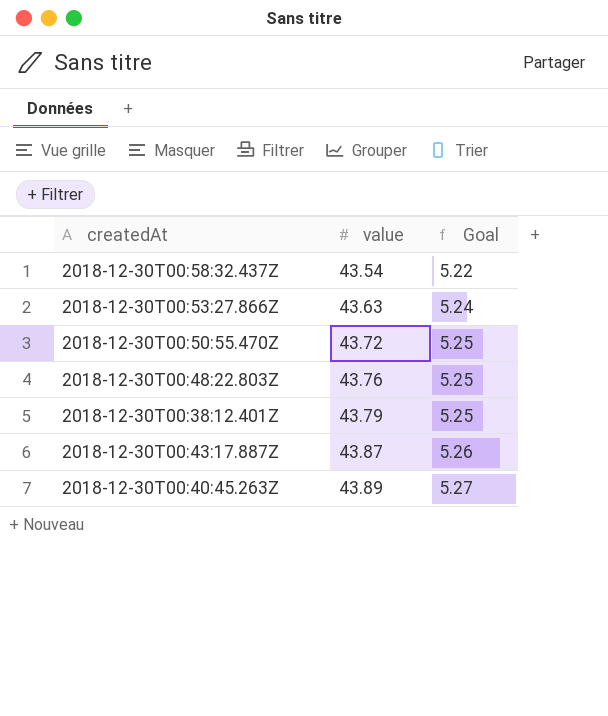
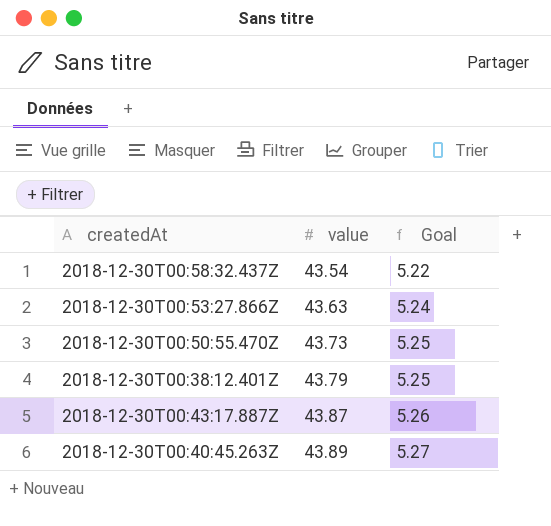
row 2018-12-30T00:48:22.803Z: 43.76 | 5.25 -> none
2018-12-30T00:50:55.470Z | value: 43.72 -> 43.73

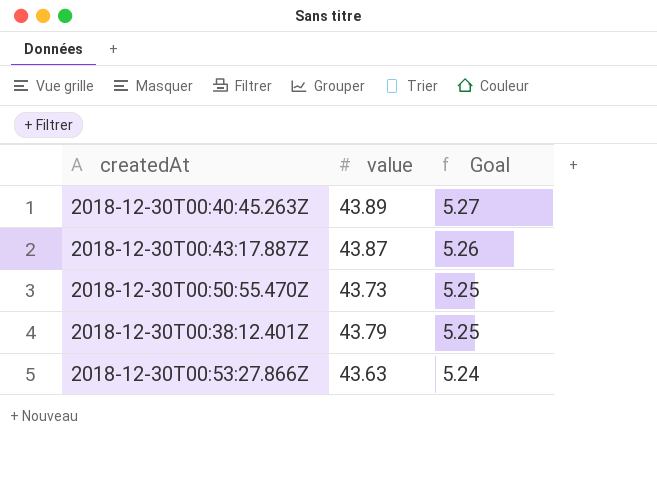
row order: value ascending -> Goal descending
row 2018-12-30T00:58:32.437Z: 43.54 | 5.22 -> none

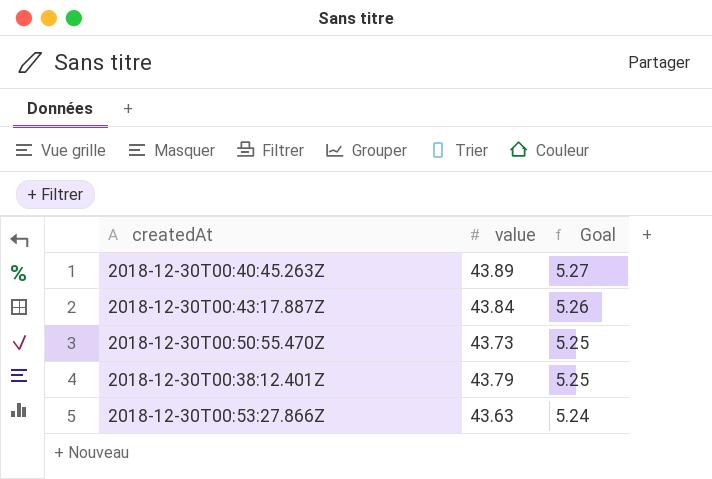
2018-12-30T00:43:17.887Z | value: 43.87 -> 43.84

